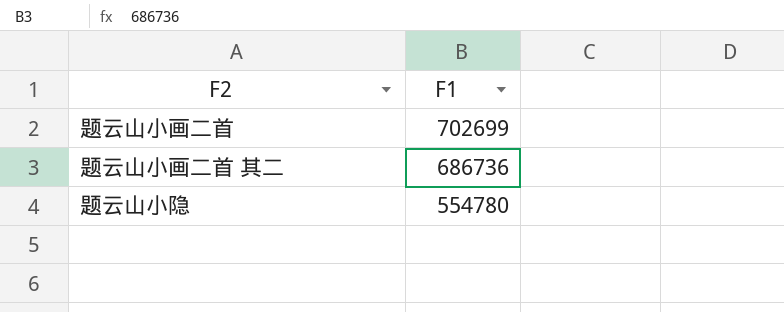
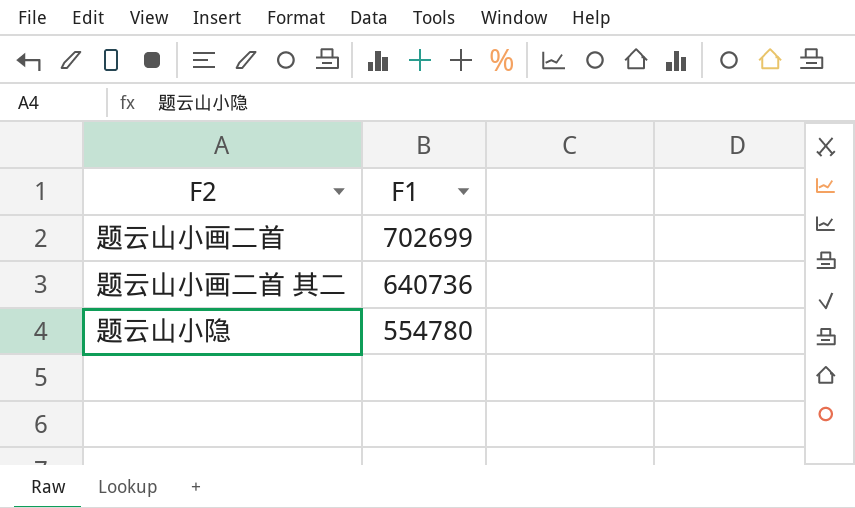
题云山小画二首 其二 | F1: 686736 -> 640736

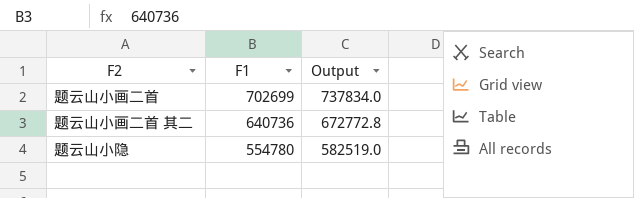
column Output | formula: none -> [F1] * 1.05

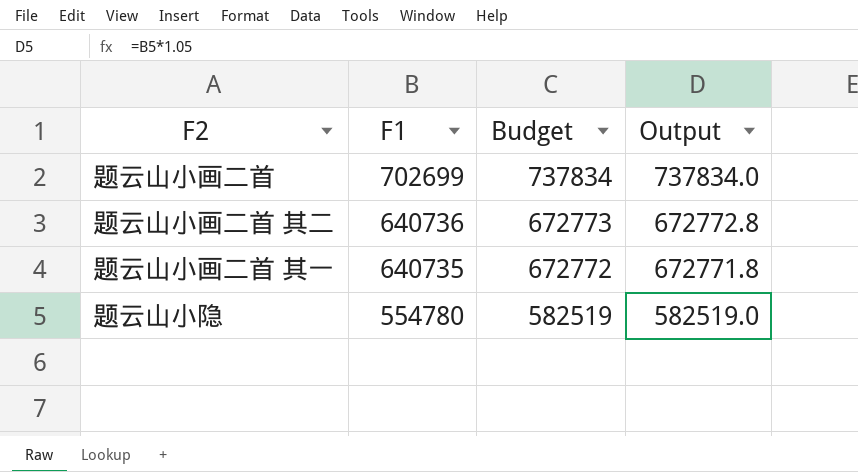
column Budget | formula: none -> [F1] * 1.05
row 题云山小画二首 其一: none -> 640735 | 672772 | 672771.8

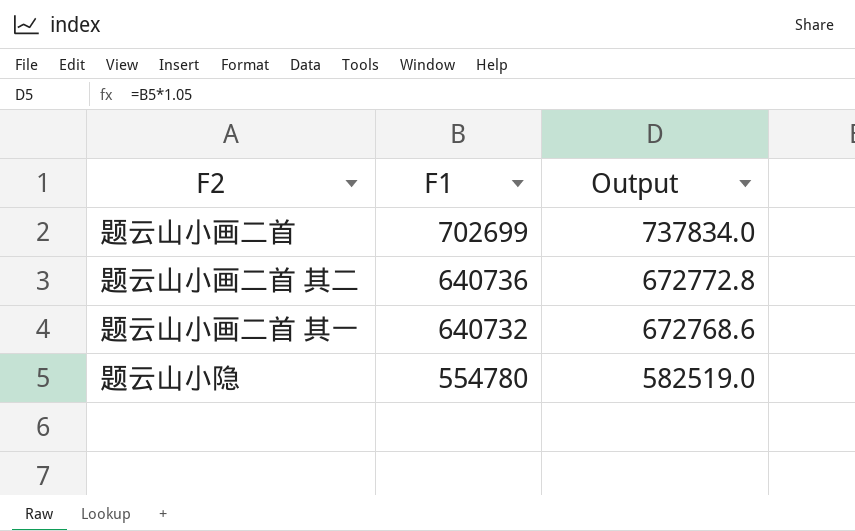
column Budget | formula: [F1] * 1.05 -> none
题云山小画二首 其一 | F1: 640735 -> 640732
题云山小画二首 其一 | Output: 672771.8 -> 672768.6

